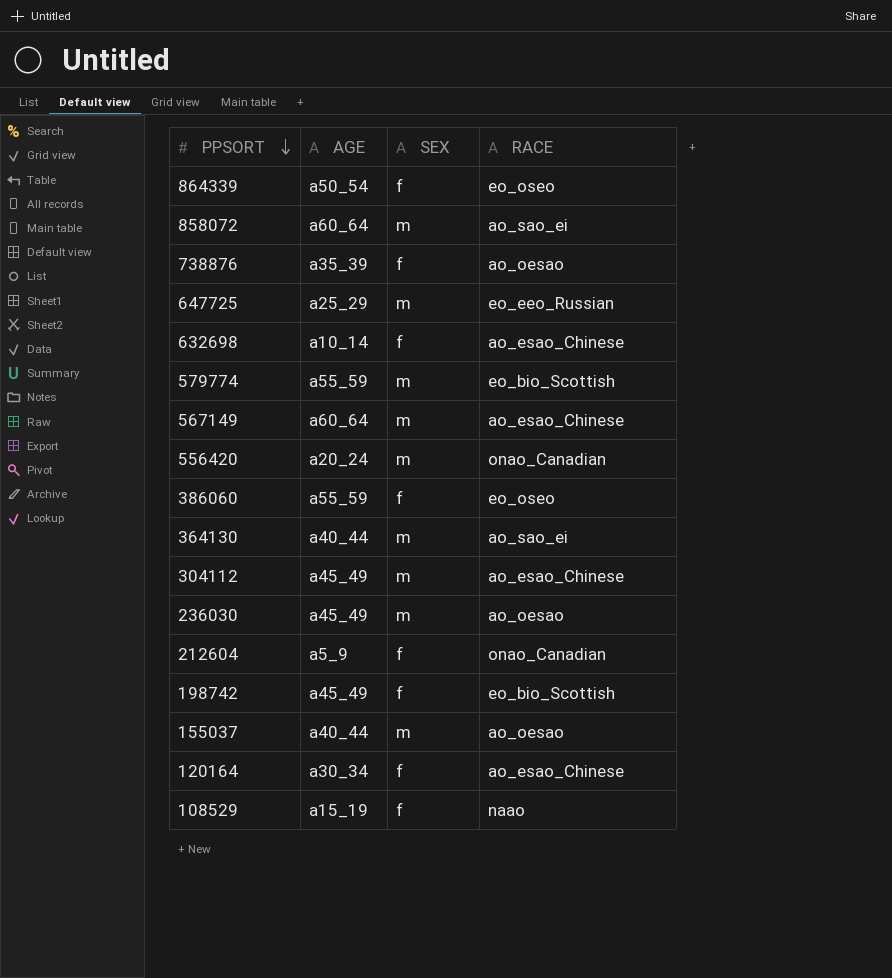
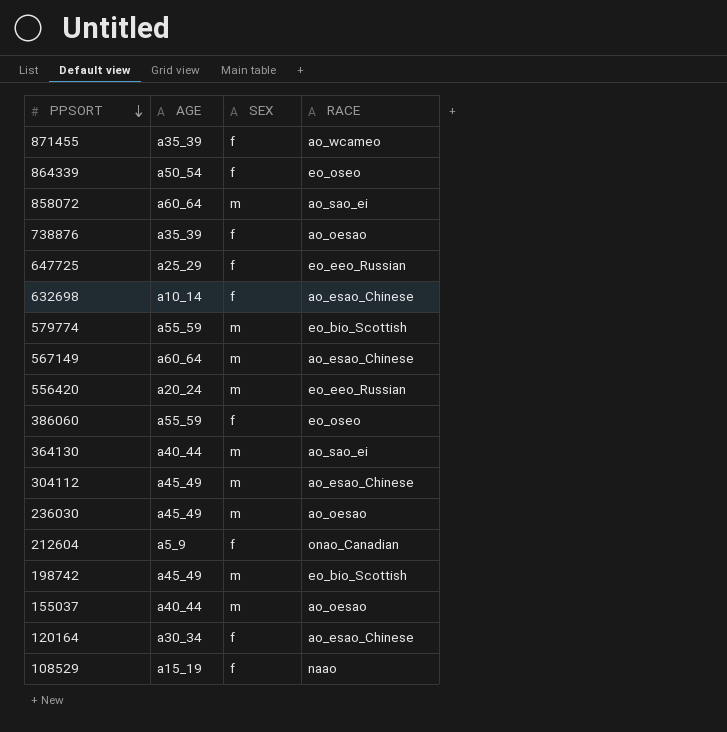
row 871455: none -> a35_39 | f | ao_wcameo
647725 | SEX: m -> f
556420 | RACE: onao_Canadian -> eo_eeo_Russian
198742 | SEX: f -> m

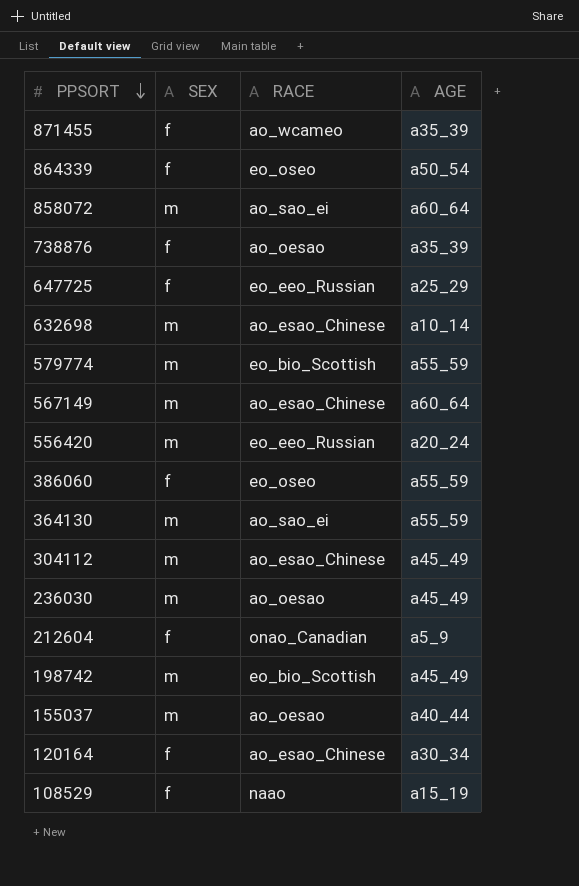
column AGE | position: 2 -> 4
632698 | SEX: f -> m
364130 | AGE: a40_44 -> a55_59

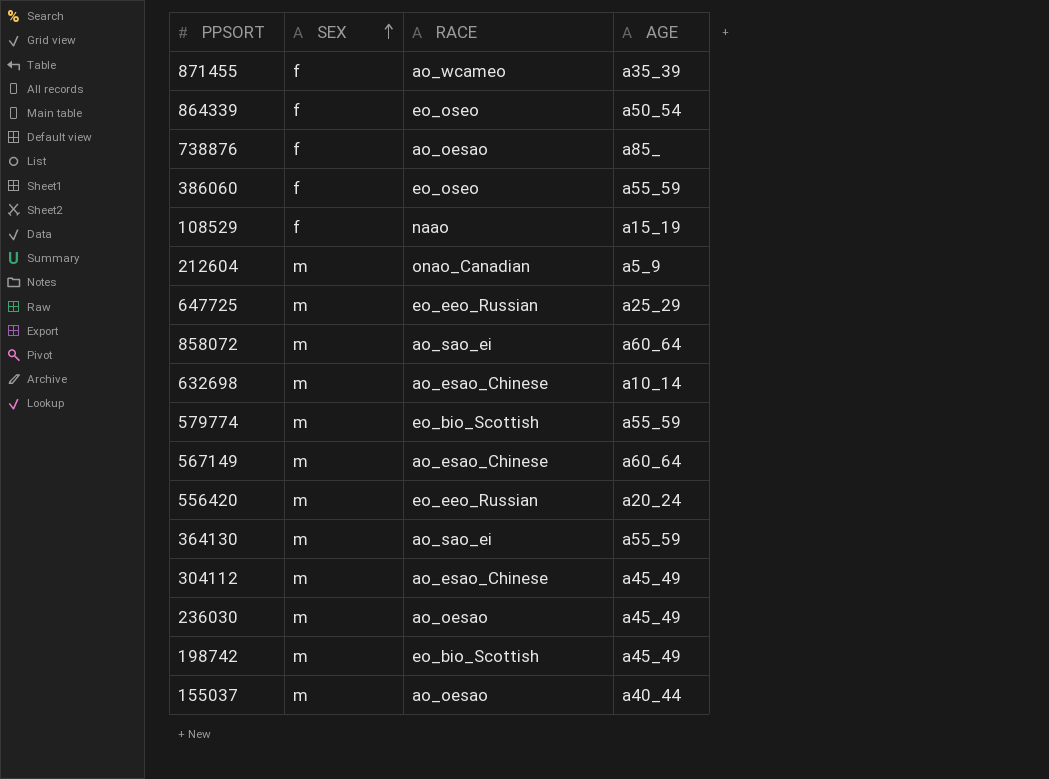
row order: PPSORT descending -> SEX ascending
row 120164: f | ao_esao_Chinese | a30_34 -> none
738876 | AGE: a35_39 -> a85_
212604 | SEX: f -> m
647725 | SEX: f -> m

